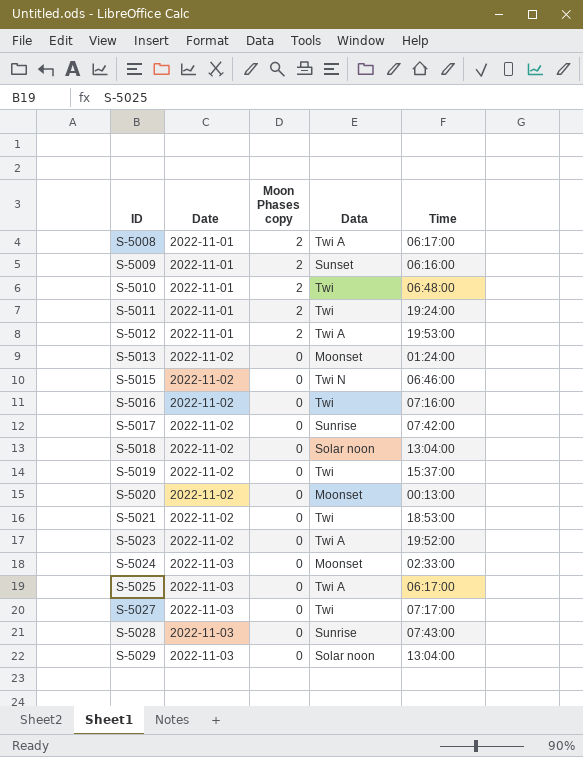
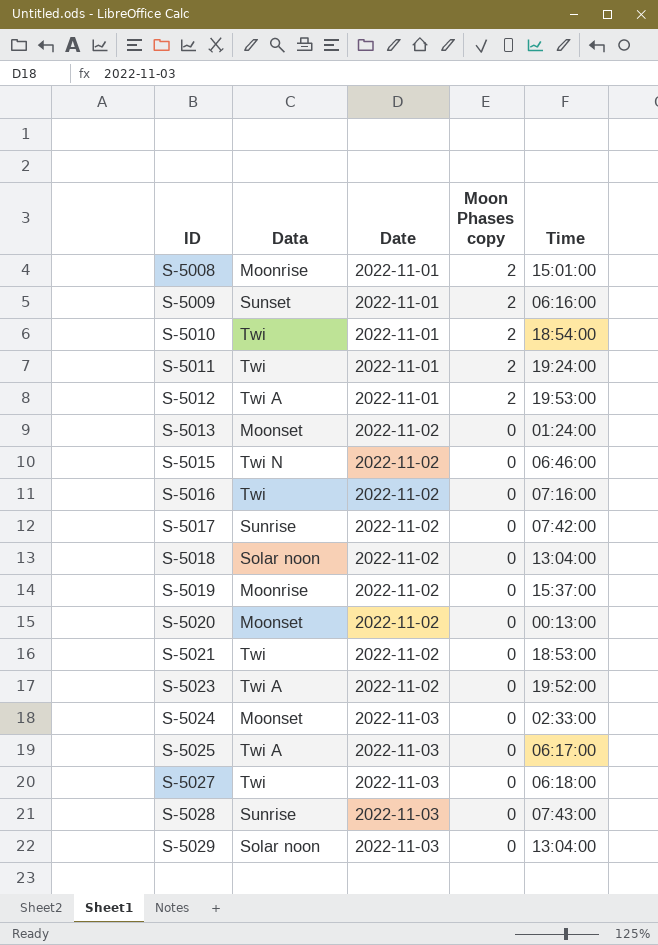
column Data | position: 4 -> 2
S-5008 | Data: Twi A -> Moonrise
S-5008 | Time: 06:17:00 -> 15:01:00
S-5010 | Time: 06:48:00 -> 18:54:00
S-5019 | Data: Twi -> Moonrise
S-5027 | Time: 07:17:00 -> 06:18:00

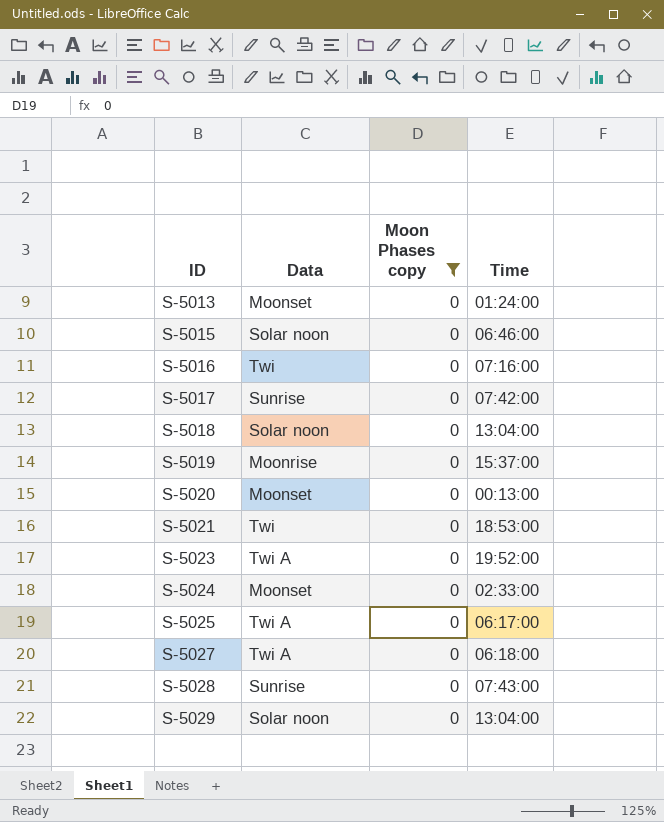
filter: none -> Moon Phases copy = 0
column Date | position: 3 -> none
S-5015 | Data: Twi N -> Solar noon
S-5027 | Data: Twi -> Twi A

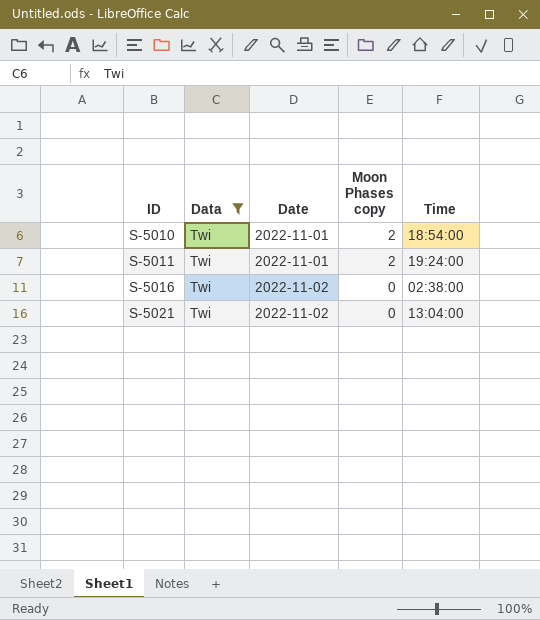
filter: Moon Phases copy = 0 -> Data = Twi
column Date | position: none -> 3
S-5016 | Time: 07:16:00 -> 02:38:00
S-5021 | Time: 18:53:00 -> 13:04:00

